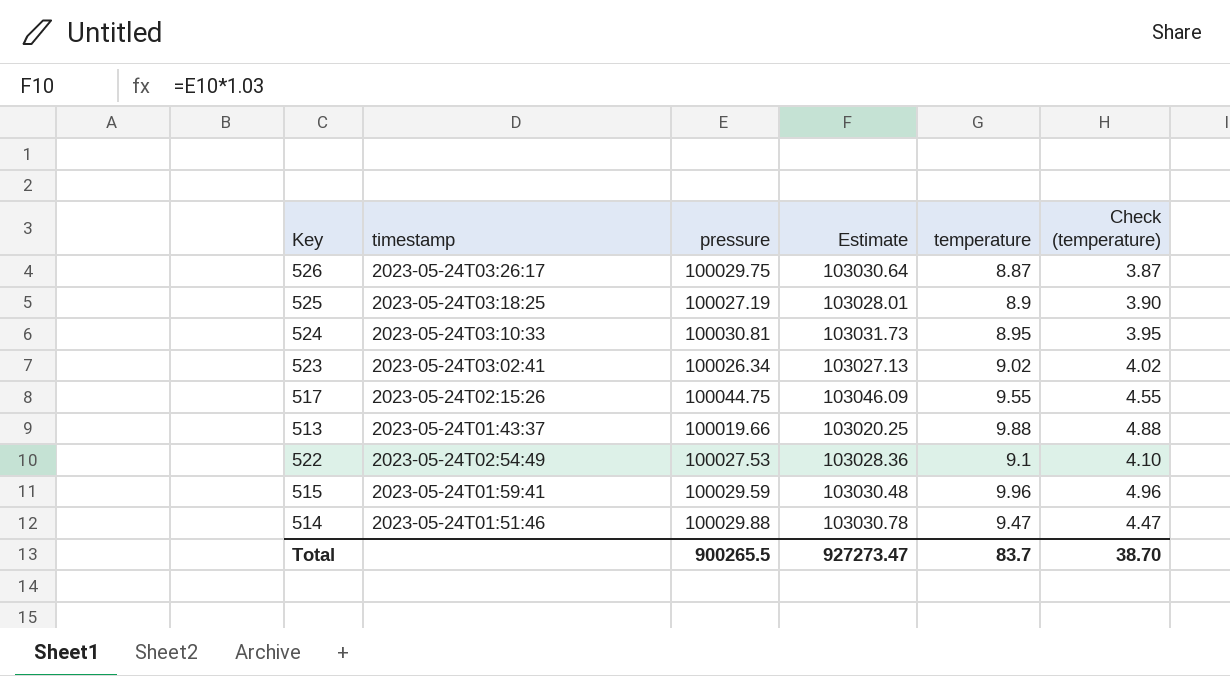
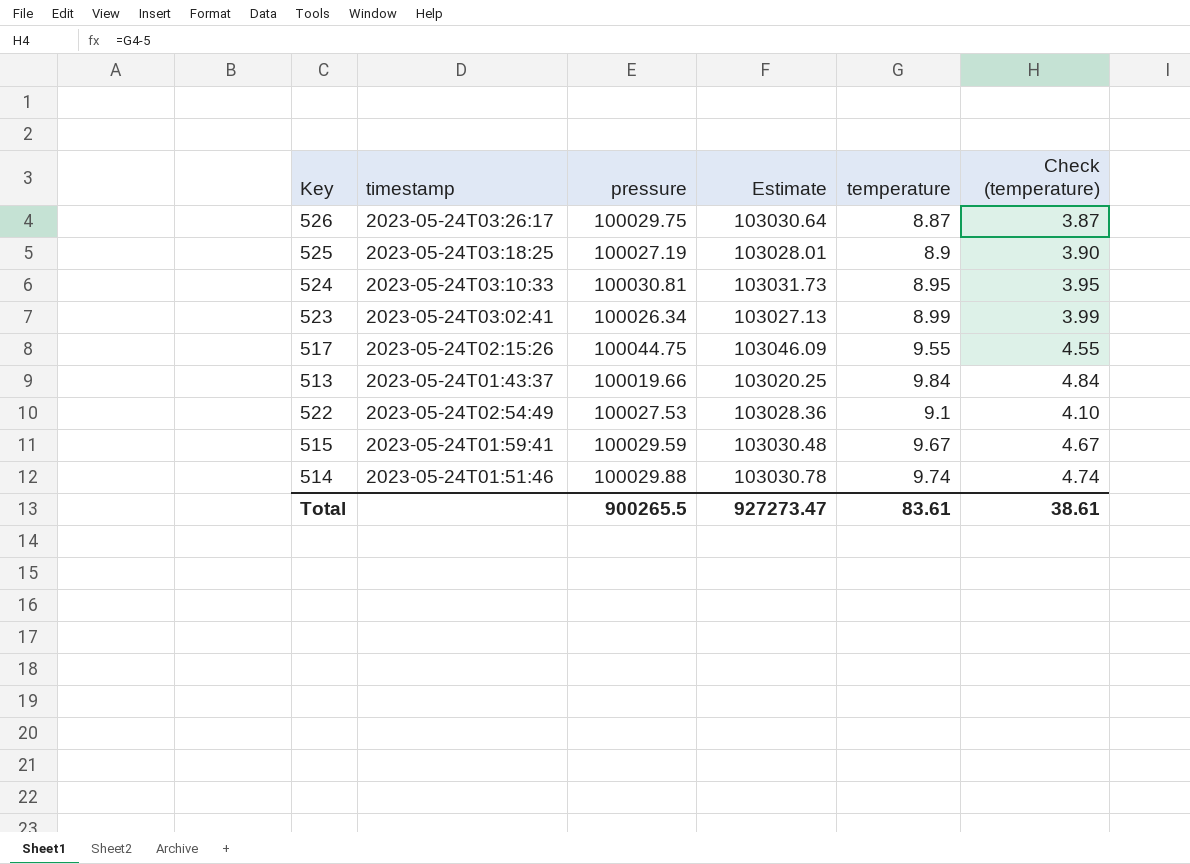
523 | temperature: 9.02 -> 8.99
523 | Check (temperature): 4.02 -> 3.99
513 | temperature: 9.88 -> 9.84
513 | Check (temperature): 4.88 -> 4.84
515 | temperature: 9.96 -> 9.67
515 | Check (temperature): 4.96 -> 4.67
514 | temperature: 9.47 -> 9.74
514 | Check (temperature): 4.47 -> 4.74
Total | temperature: 83.7 -> 83.61
Total | Check (temperature): 38.70 -> 38.61

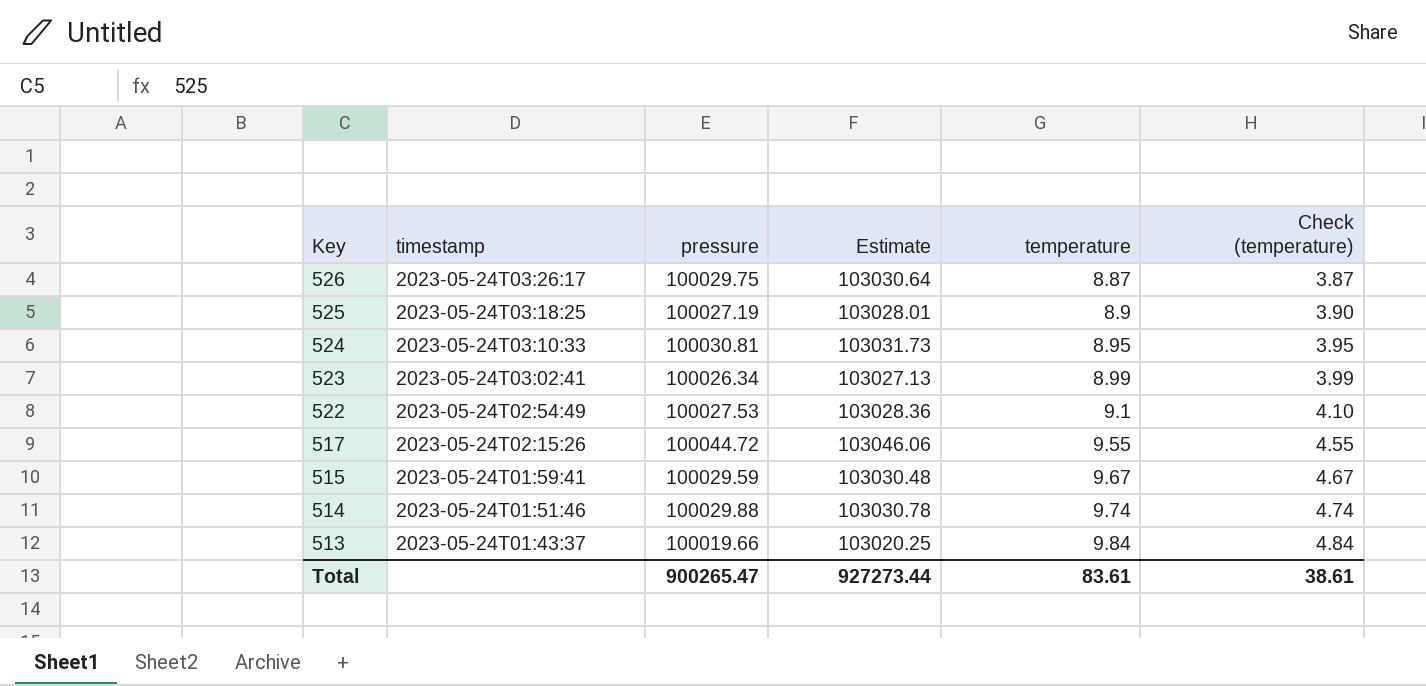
row order: none -> Key descending
517 | pressure: 100044.75 -> 100044.72
517 | Estimate: 103046.09 -> 103046.06
Total | pressure: 900265.5 -> 900265.47
Total | Estimate: 927273.47 -> 927273.44

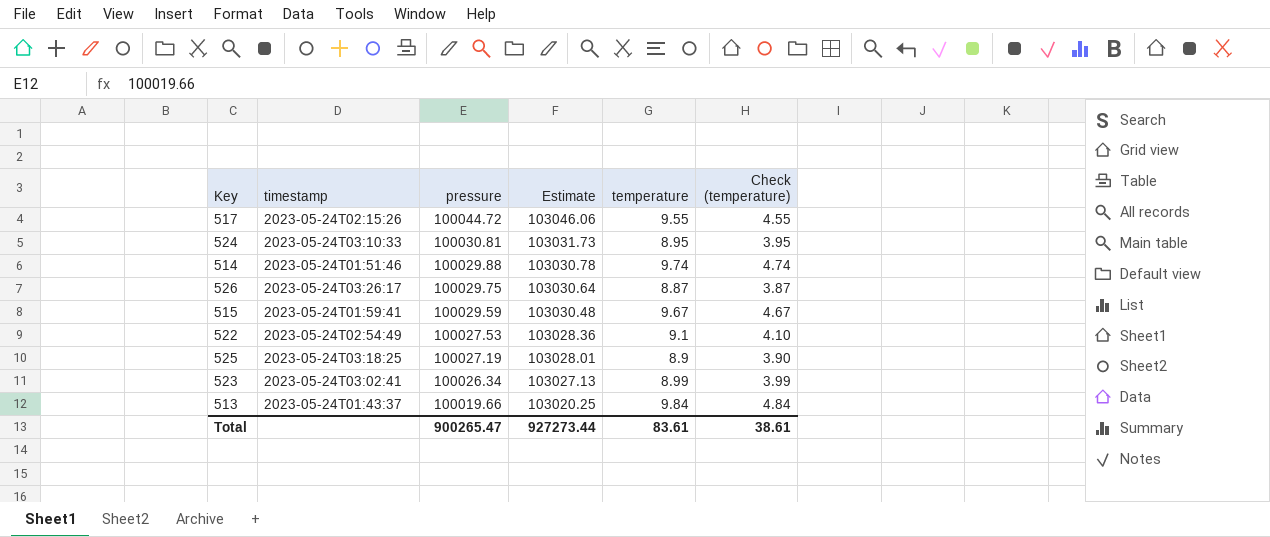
row order: Key descending -> pressure descending

